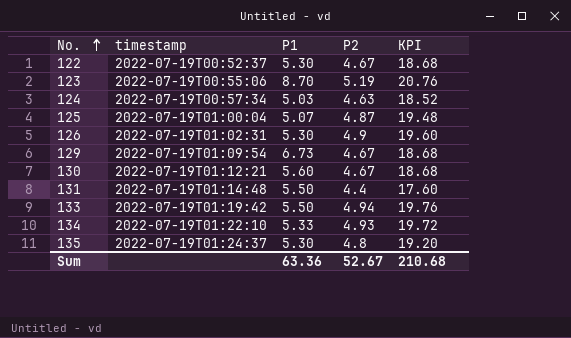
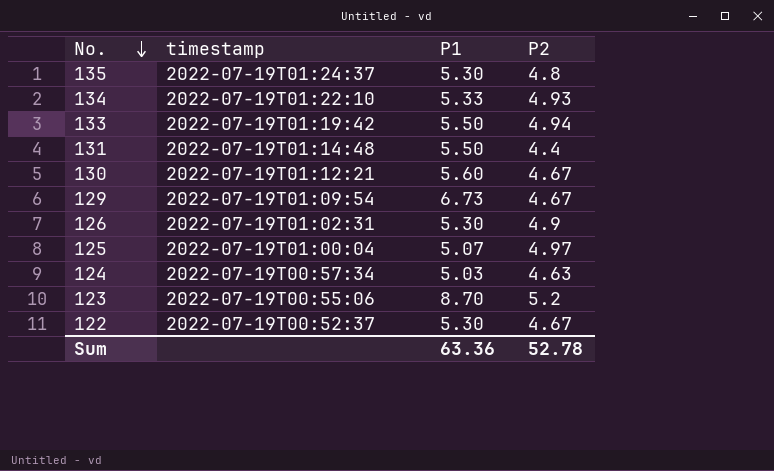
row order: No. ascending -> No. descending
column KPI | formula: [P2] * 4 -> none
125 | P2: 4.87 -> 4.97
123 | P2: 5.19 -> 5.2
Sum | P2: 52.67 -> 52.78

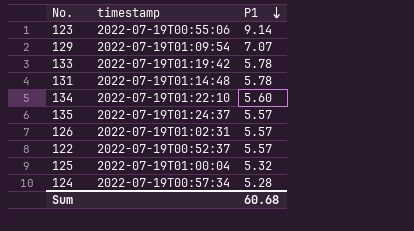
row order: No. descending -> P1 descending
column P2 | position: 4 -> none
row 130: 2022-07-19T01:12:21 | 5.60 | 4.67 -> none
123 | P1: 8.70 -> 9.14
129 | P1: 6.73 -> 7.07
133 | P1: 5.50 -> 5.78
131 | P1: 5.50 -> 5.78
134 | P1: 5.33 -> 5.60
135 | P1: 5.30 -> 5.57
126 | P1: 5.30 -> 5.57
122 | P1: 5.30 -> 5.57
125 | P1: 5.07 -> 5.32
124 | P1: 5.03 -> 5.28
Sum | P1: 63.36 -> 60.68

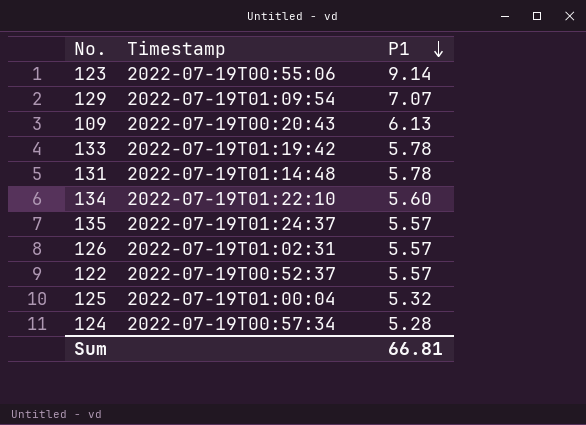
column name: timestamp -> Timestamp
row 109: none -> 2022-07-19T00:20:43 | 6.13
Sum | P1: 60.68 -> 66.81

